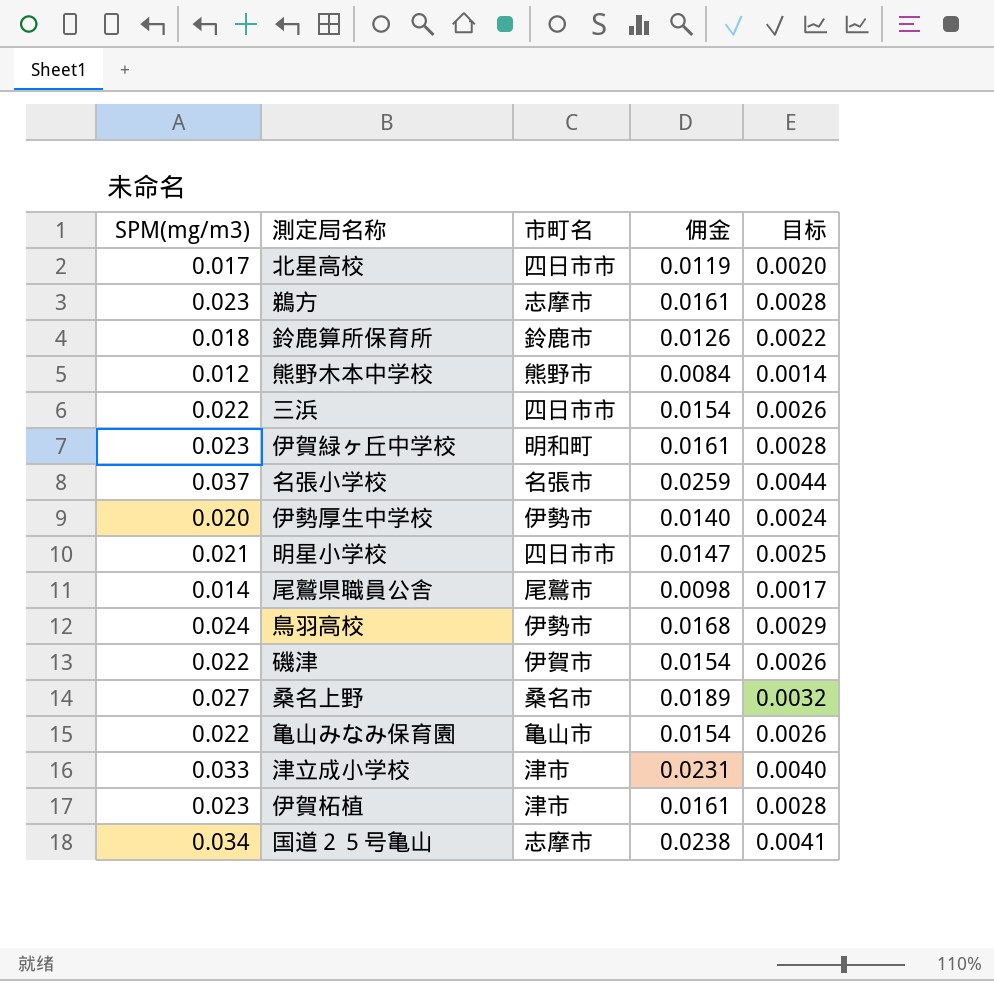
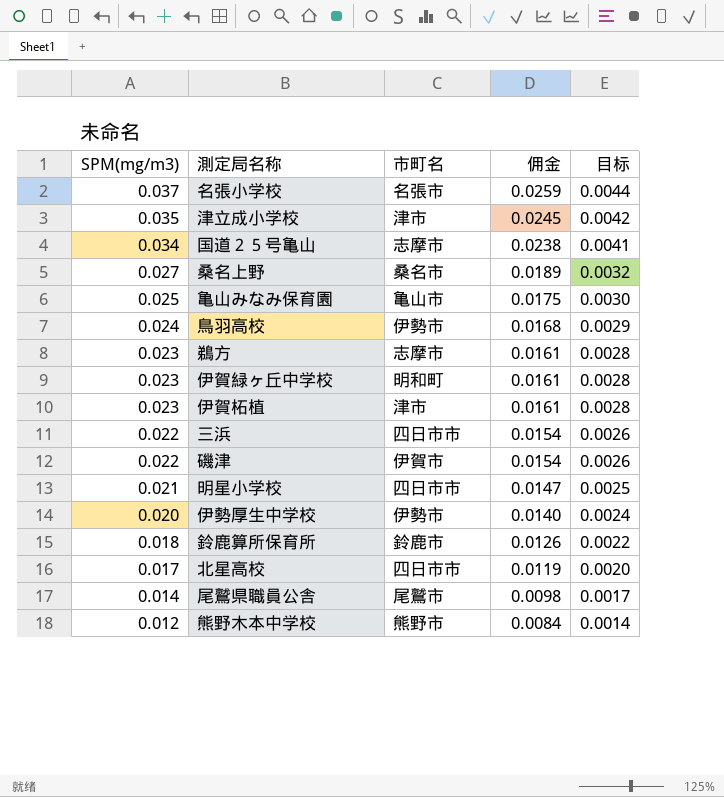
row order: none -> SPM(mg/m3) descending
津立成小学校 | SPM(mg/m3): 0.033 -> 0.035
津立成小学校 | 佣金: 0.0231 -> 0.0245
津立成小学校 | 目标: 0.0040 -> 0.0042
亀山みなみ保育園 | SPM(mg/m3): 0.022 -> 0.025
亀山みなみ保育園 | 佣金: 0.0154 -> 0.0175
亀山みなみ保育園 | 目标: 0.0026 -> 0.0030

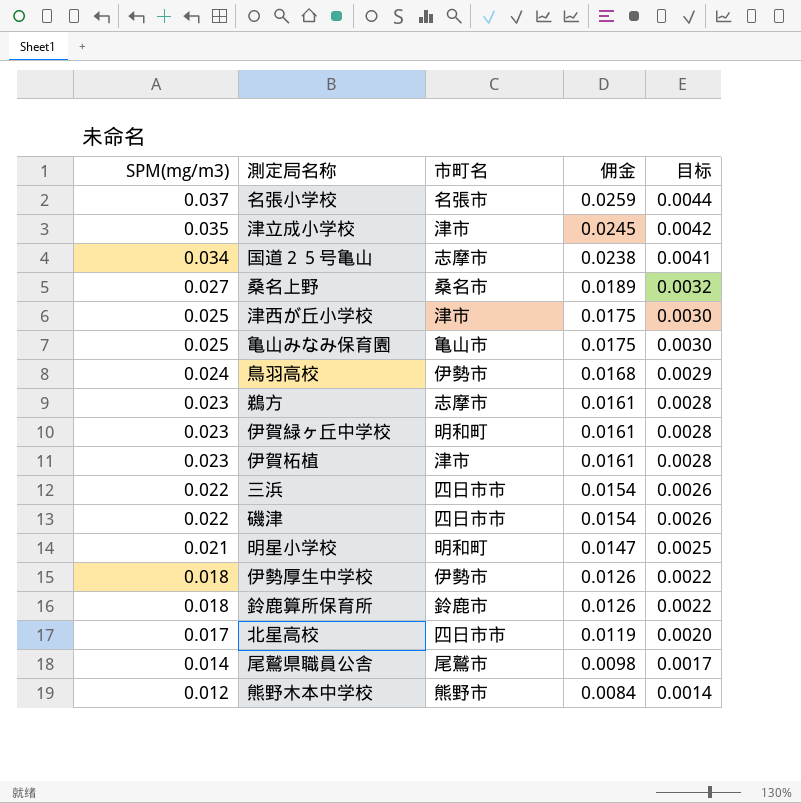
row 津西が丘小学校: none -> 0.025 | 津市 | 0.0175 | 0.0030
磯津 | 市町名: 伊賀市 -> 四日市市
明星小学校 | 市町名: 四日市市 -> 明和町
伊勢厚生中学校 | SPM(mg/m3): 0.020 -> 0.018
伊勢厚生中学校 | 佣金: 0.0140 -> 0.0126
伊勢厚生中学校 | 目标: 0.0024 -> 0.0022

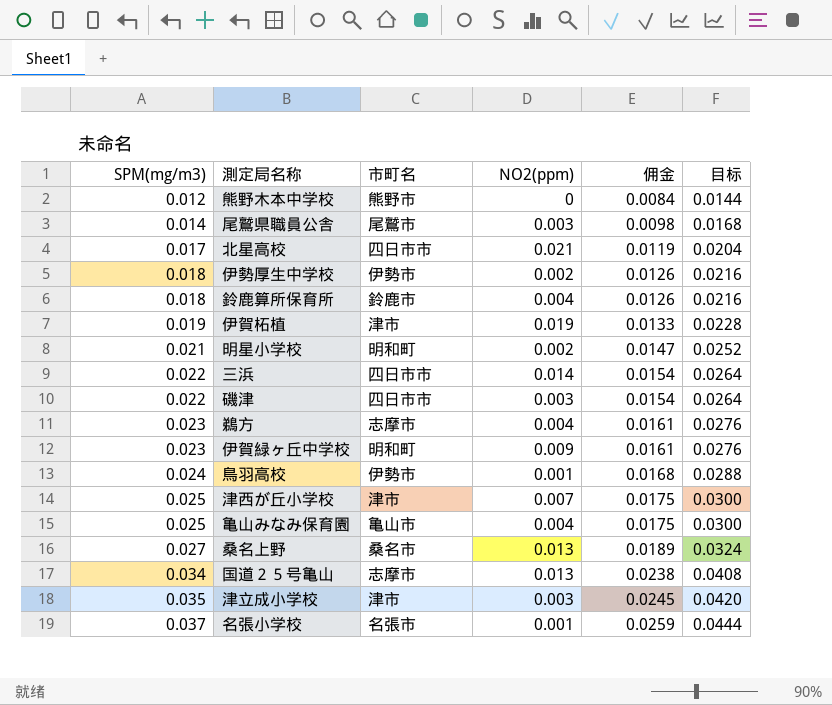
row order: SPM(mg/m3) descending -> SPM(mg/m3) ascending
column NO2(ppm) | position: none -> 4
column 目标 | formula: [SPM(mg/m3)] * 0.12 -> [SPM(mg/m3)] * 1.2
伊賀柘植 | SPM(mg/m3): 0.023 -> 0.019
伊賀柘植 | 佣金: 0.0161 -> 0.0133

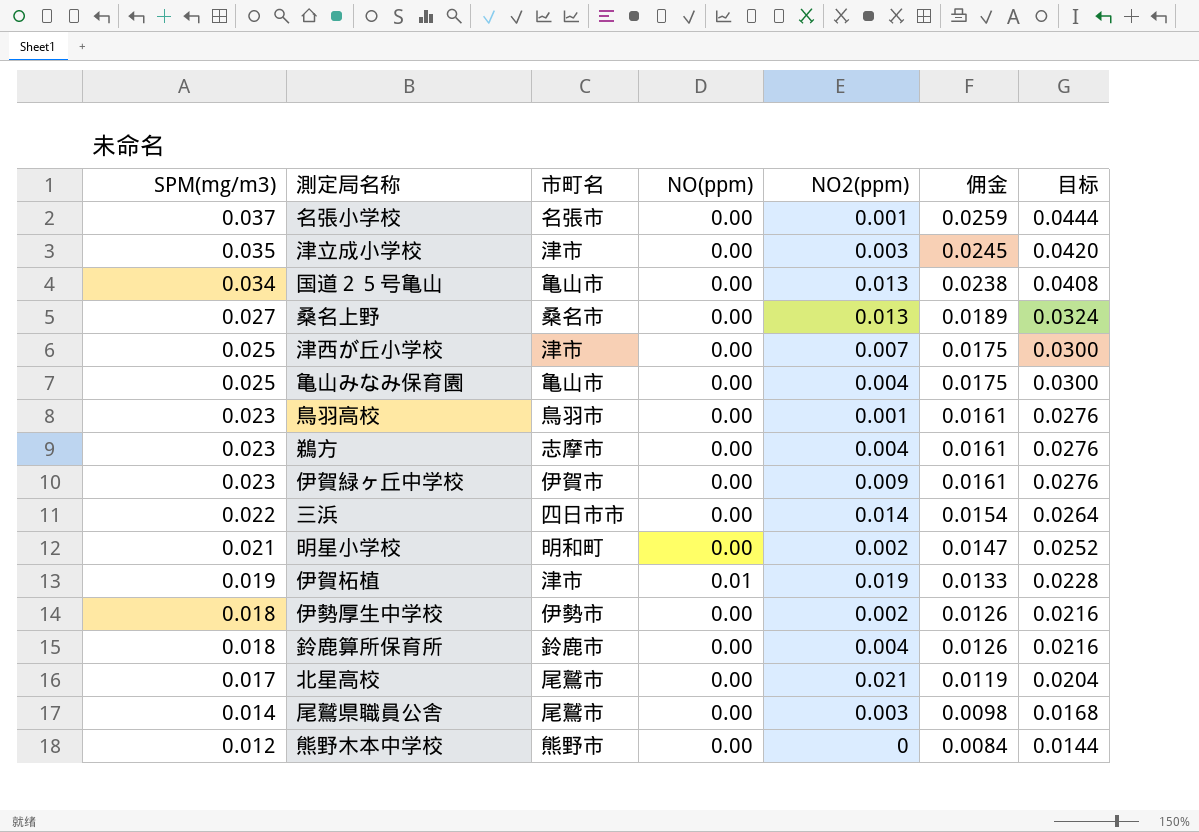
row order: SPM(mg/m3) ascending -> SPM(mg/m3) descending
column NO(ppm) | position: none -> 4
row 磯津: 0.022 | 四日市市 | 0.003 | 0.0154 | 0.0264 -> none
国道２５号亀山 | 市町名: 志摩市 -> 亀山市
鳥羽高校 | SPM(mg/m3): 0.024 -> 0.023
鳥羽高校 | 市町名: 伊勢市 -> 鳥羽市
鳥羽高校 | 佣金: 0.0168 -> 0.0161
鳥羽高校 | 目标: 0.0288 -> 0.0276
伊賀緑ヶ丘中学校 | 市町名: 明和町 -> 伊賀市
北星高校 | 市町名: 四日市市 -> 尾鷲市

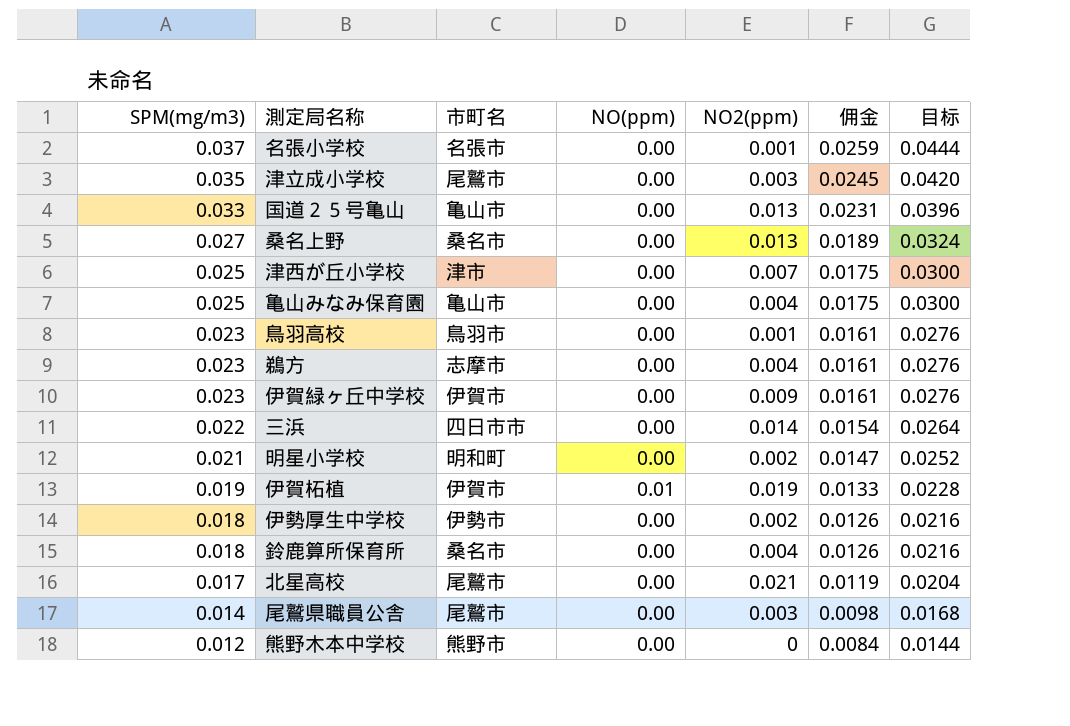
津立成小学校 | 市町名: 津市 -> 尾鷲市
国道２５号亀山 | SPM(mg/m3): 0.034 -> 0.033
国道２５号亀山 | 佣金: 0.0238 -> 0.0231
国道２５号亀山 | 目标: 0.0408 -> 0.0396
伊賀柘植 | 市町名: 津市 -> 伊賀市
鈴鹿算所保育所 | 市町名: 鈴鹿市 -> 桑名市

